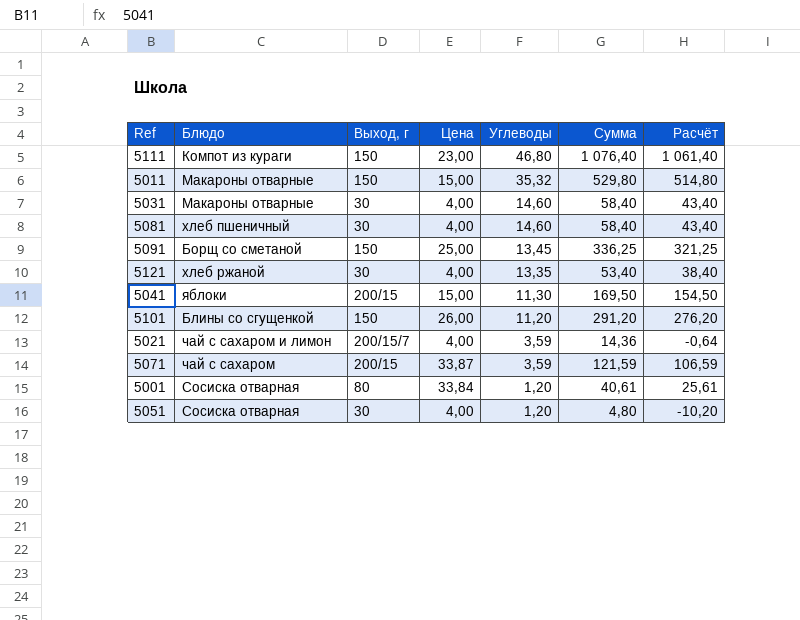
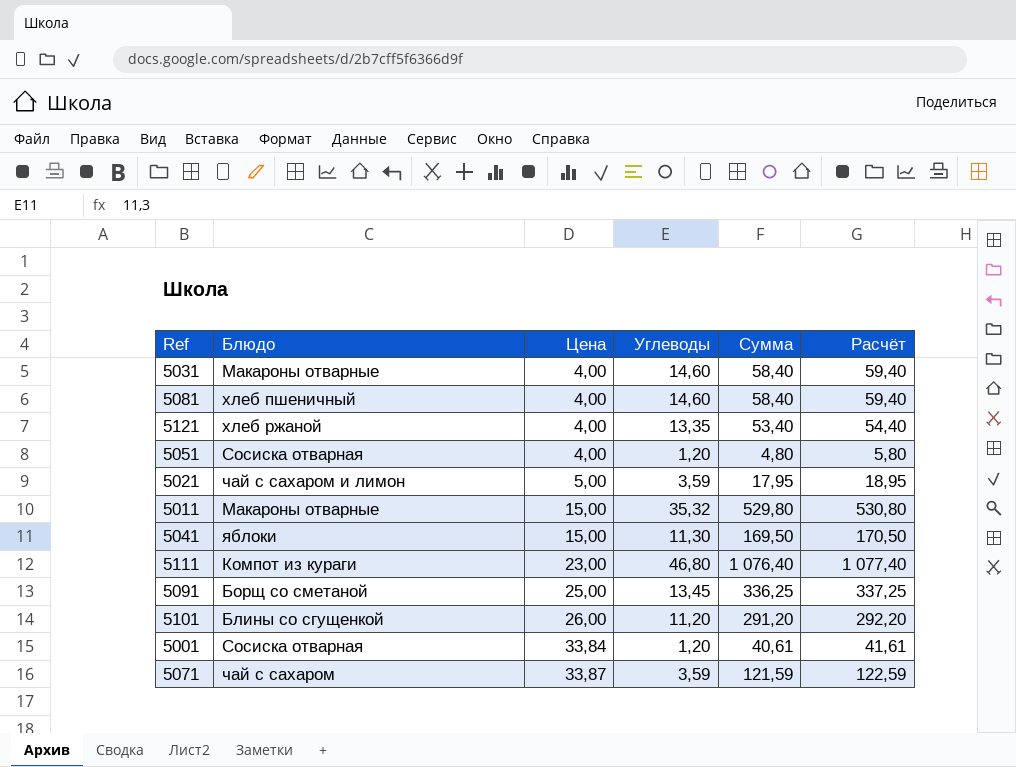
row order: Углеводы descending -> Цена ascending
column Выход, г | position: 3 -> none
column Расчёт | formula: [Сумма] - 15 -> [Сумма] + 1
5021 | Цена: 4,00 -> 5,00
5021 | Сумма: 14,36 -> 17,95

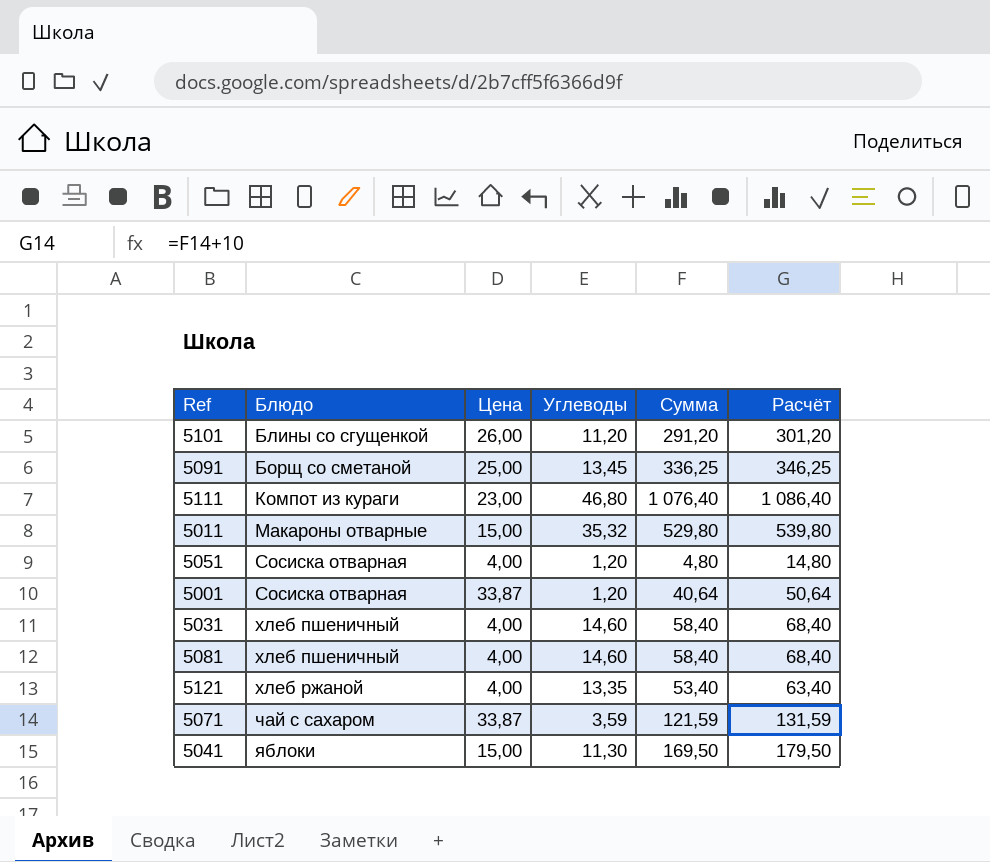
row order: Цена ascending -> Блюдо ascending
column Расчёт | formula: [Сумма] + 1 -> [Сумма] + 10
row 5021: чай с сахаром и лимон | 5,00 | 3,59 | 17,95 | 18,95 -> none
5001 | Цена: 33,84 -> 33,87
5001 | Сумма: 40,61 -> 40,64
5031 | Блюдо: Макароны отварные -> хлеб пшеничный

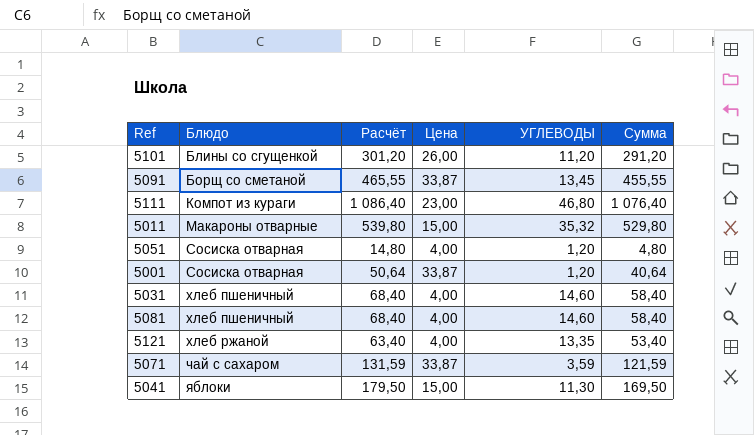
column Расчёт | position: 6 -> 3
column name: Углеводы -> УГЛЕВОДЫ
5091 | Расчёт: 346,25 -> 465,55
5091 | Цена: 25,00 -> 33,87
5091 | Сумма: 336,25 -> 455,55

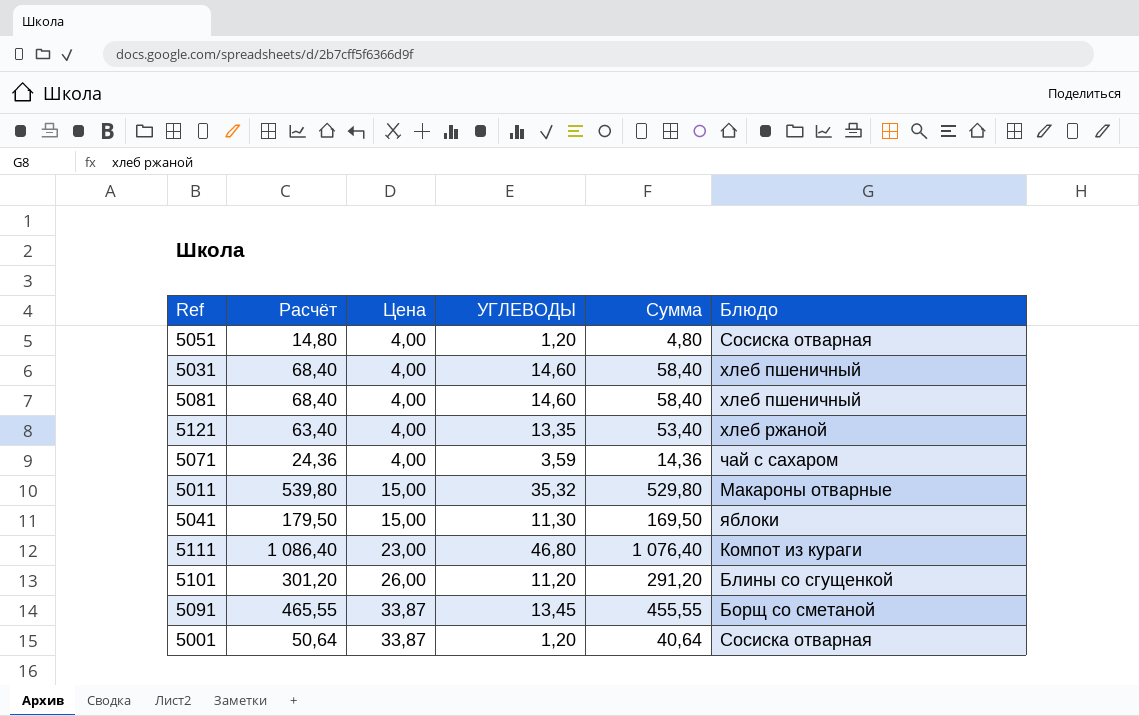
row order: Блюдо ascending -> Цена ascending
column Блюдо | position: 2 -> 6
5071 | Расчёт: 131,59 -> 24,36
5071 | Цена: 33,87 -> 4,00
5071 | Сумма: 121,59 -> 14,36

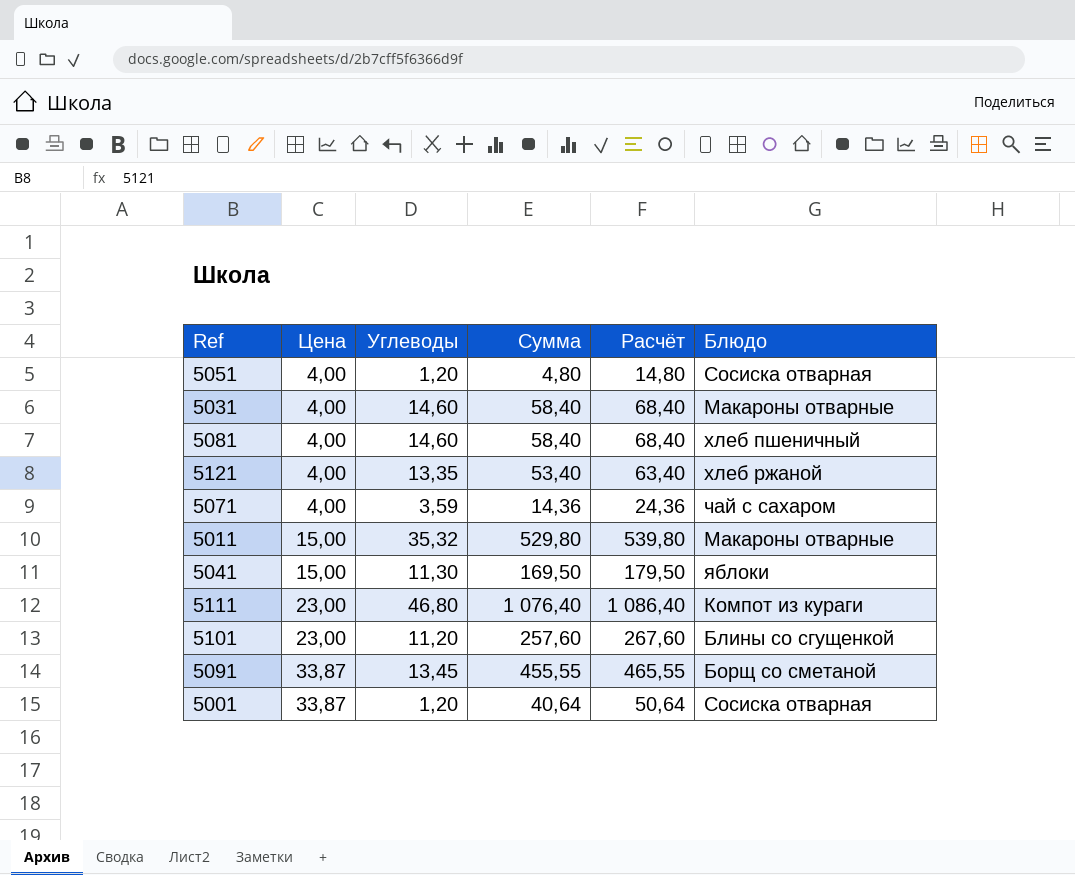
column name: УГЛЕВОДЫ -> Углеводы
column Расчёт | position: 2 -> 5
5031 | Блюдо: хлеб пшеничный -> Макароны отварные
5101 | Цена: 26,00 -> 23,00
5101 | Сумма: 291,20 -> 257,60
5101 | Расчёт: 301,20 -> 267,60

